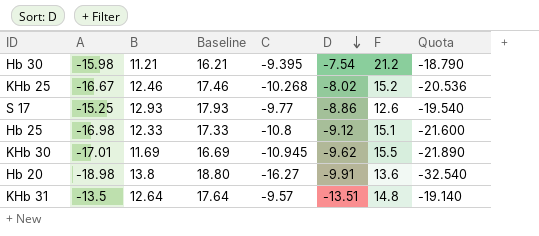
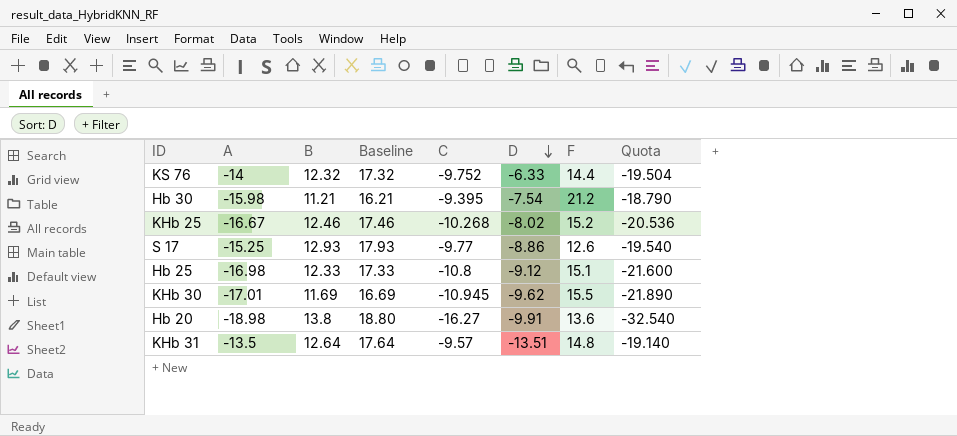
row KS 76: none -> -14 | 12.32 | 17.32 | -9.752 | -6.33 | 14.4 | -19.504

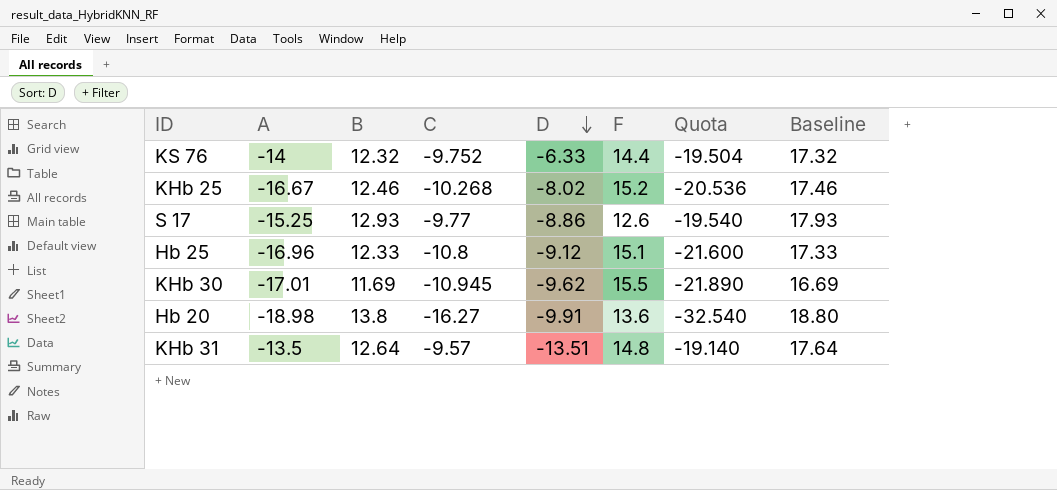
column Baseline | position: 4 -> 8
row Hb 30: -15.98 | 11.21 | 16.21 | -9.395 | -7.54 | 21.2 | -18.790 -> none
Hb 25 | A: -16.98 -> -16.96

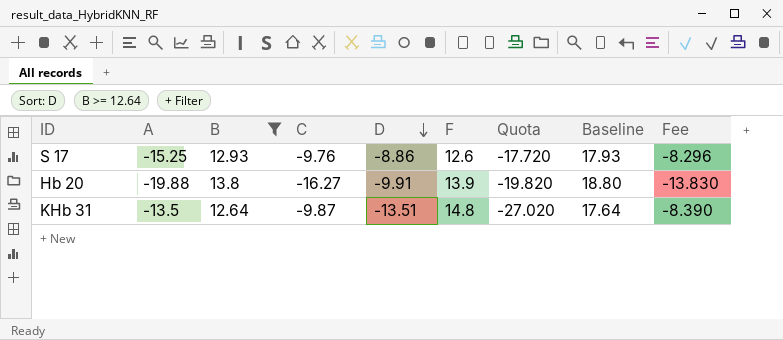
filter: none -> B >= 12.64
column Quota | formula: [C] * 2 -> [D] * 2
column Fee | formula: none -> [C] * 0.85
S 17 | C: -9.77 -> -9.76
Hb 20 | A: -18.98 -> -19.88
Hb 20 | F: 13.6 -> 13.9
KHb 31 | C: -9.57 -> -9.87

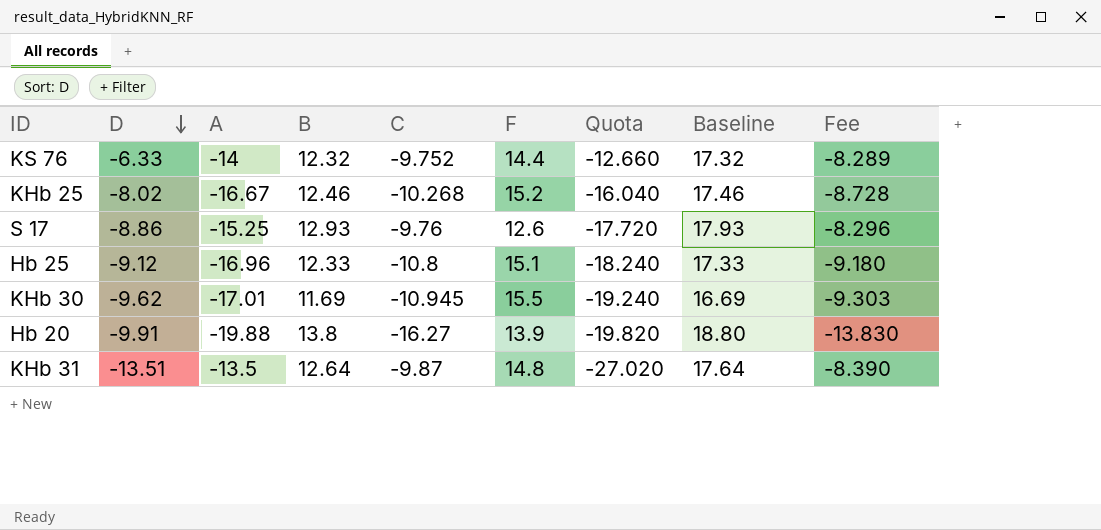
filter: B >= 12.64 -> none
column D | position: 5 -> 2

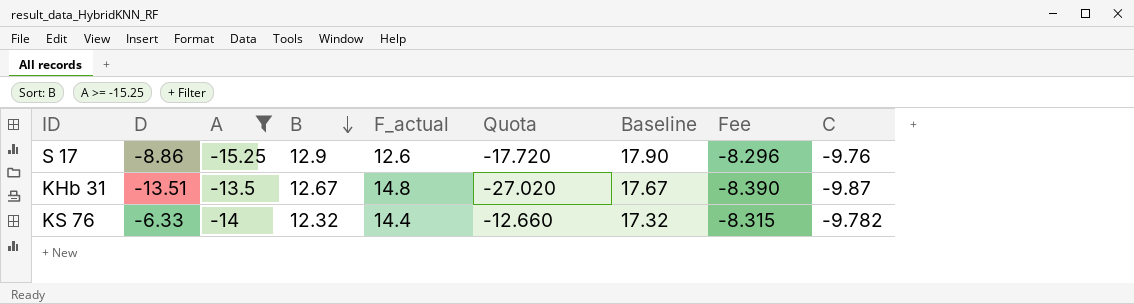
filter: none -> A >= -15.25
row order: D descending -> B descending
column name: F -> F_actual
column C | position: 5 -> 9
S 17 | B: 12.93 -> 12.9
S 17 | Baseline: 17.93 -> 17.90
KHb 31 | B: 12.64 -> 12.67
KHb 31 | Baseline: 17.64 -> 17.67
KS 76 | Fee: -8.289 -> -8.315
KS 76 | C: -9.752 -> -9.782

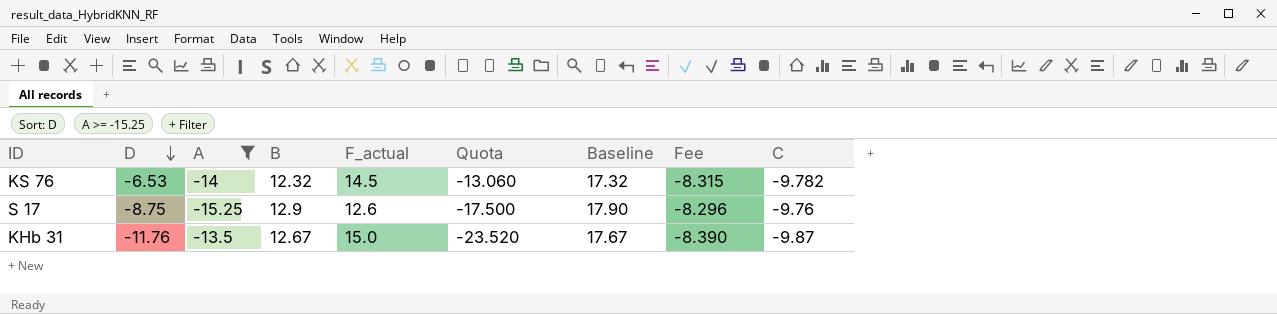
row order: B descending -> D descending
KS 76 | D: -6.33 -> -6.53
KS 76 | F_actual: 14.4 -> 14.5
KS 76 | Quota: -12.660 -> -13.060
S 17 | D: -8.86 -> -8.75
S 17 | Quota: -17.720 -> -17.500
KHb 31 | D: -13.51 -> -11.76
KHb 31 | F_actual: 14.8 -> 15.0
KHb 31 | Quota: -27.020 -> -23.520

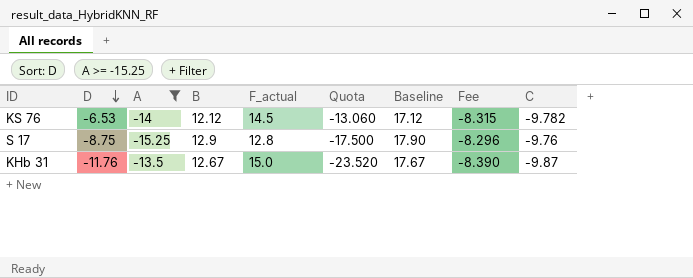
KS 76 | B: 12.32 -> 12.12
KS 76 | Baseline: 17.32 -> 17.12
S 17 | F_actual: 12.6 -> 12.8

